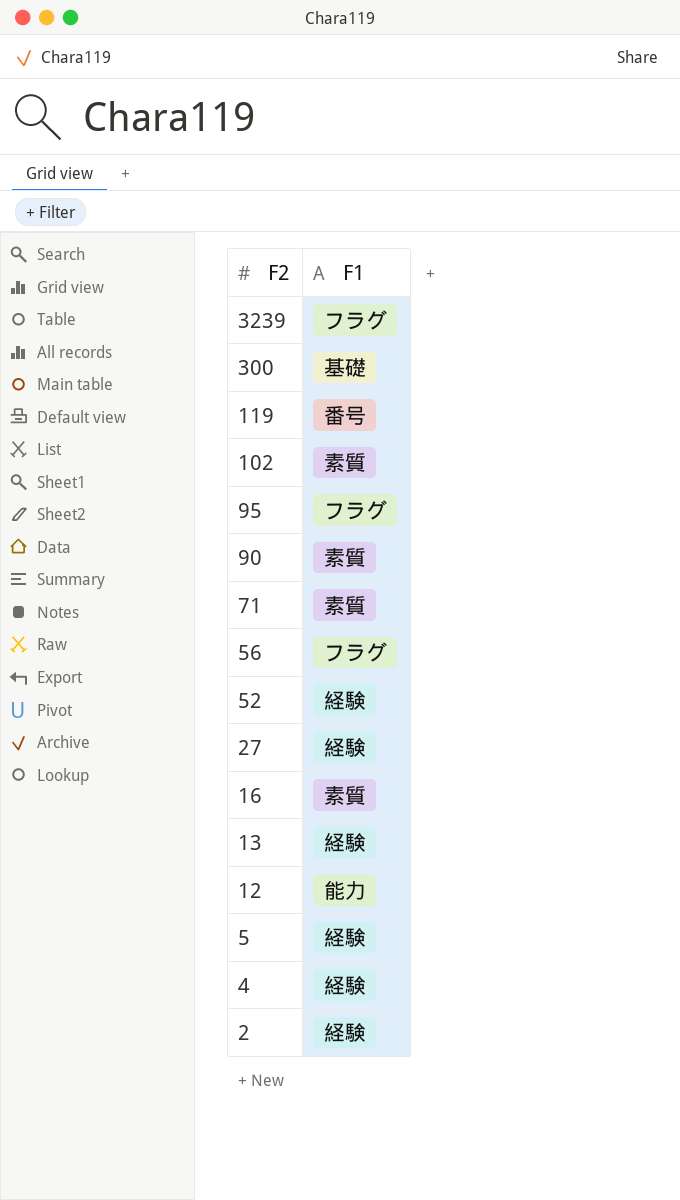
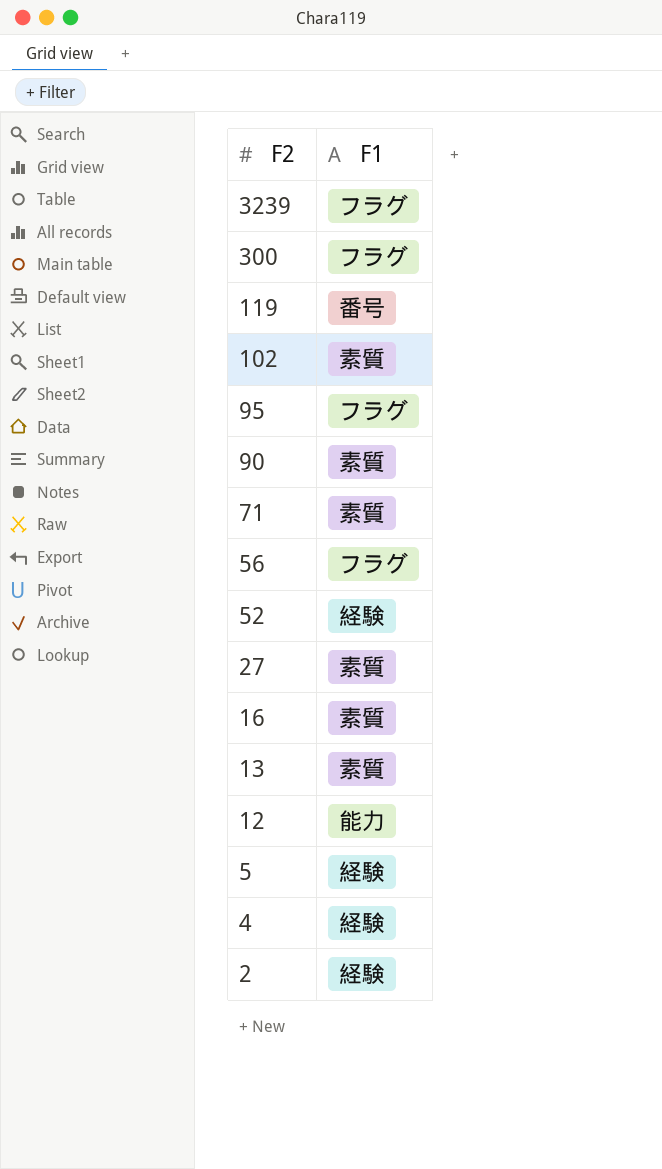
300 | F1: 基礎 -> フラグ
27 | F1: 経験 -> 素質
13 | F1: 経験 -> 素質

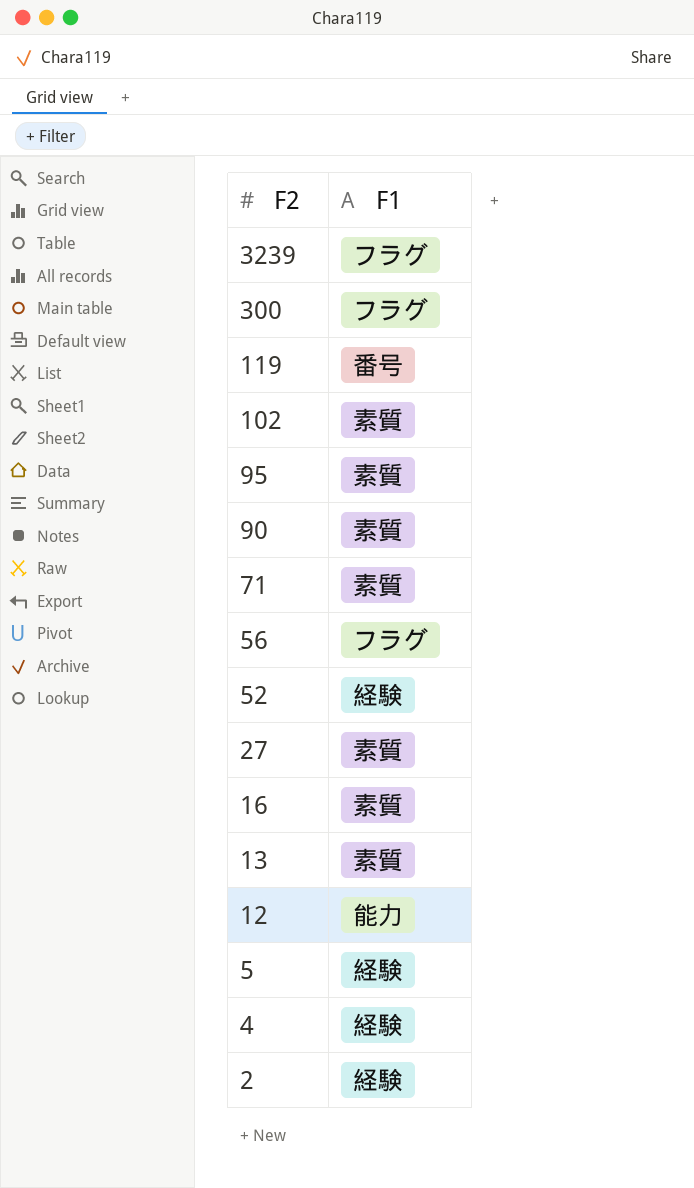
95 | F1: フラグ -> 素質

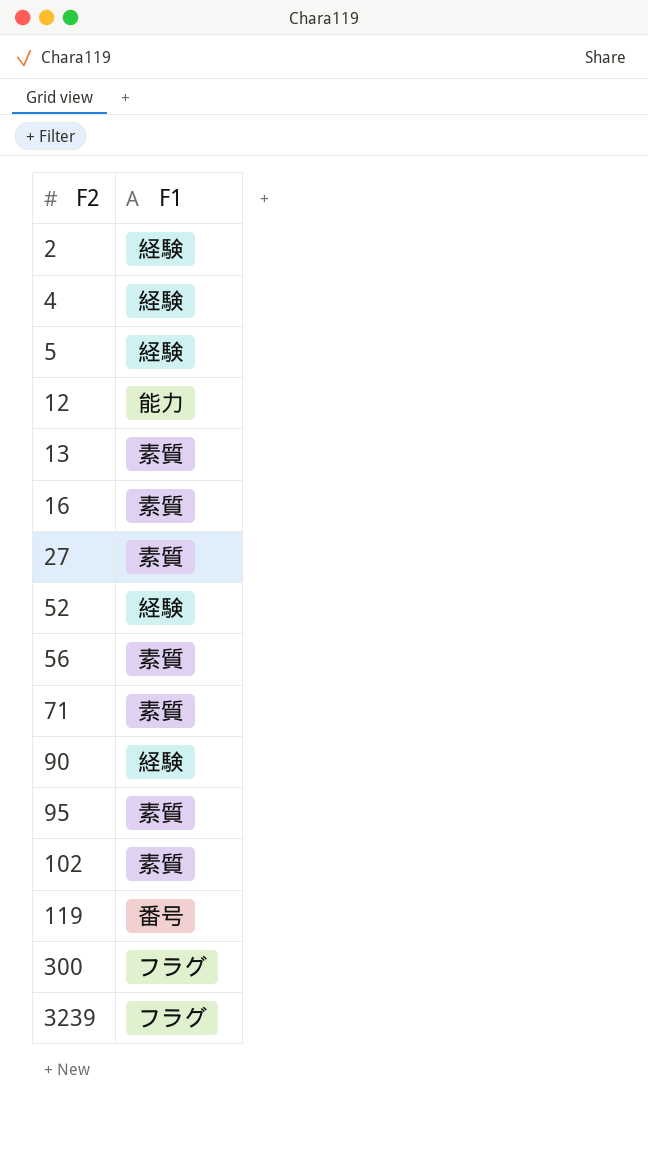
row order: F2 descending -> F2 ascending
56 | F1: フラグ -> 素質
90 | F1: 素質 -> 経験

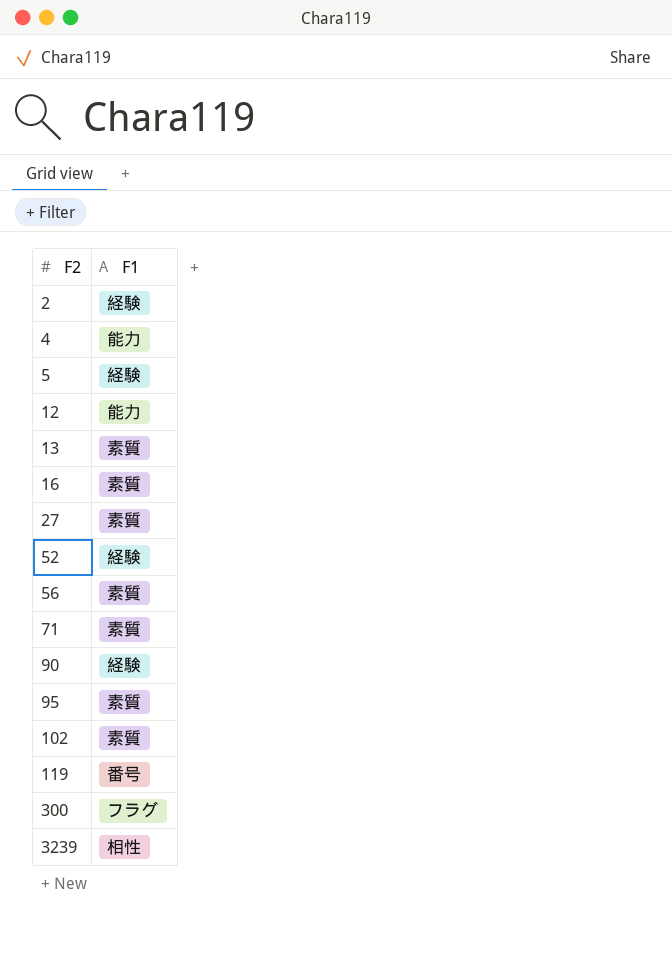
4 | F1: 経験 -> 能力
3239 | F1: フラグ -> 相性

